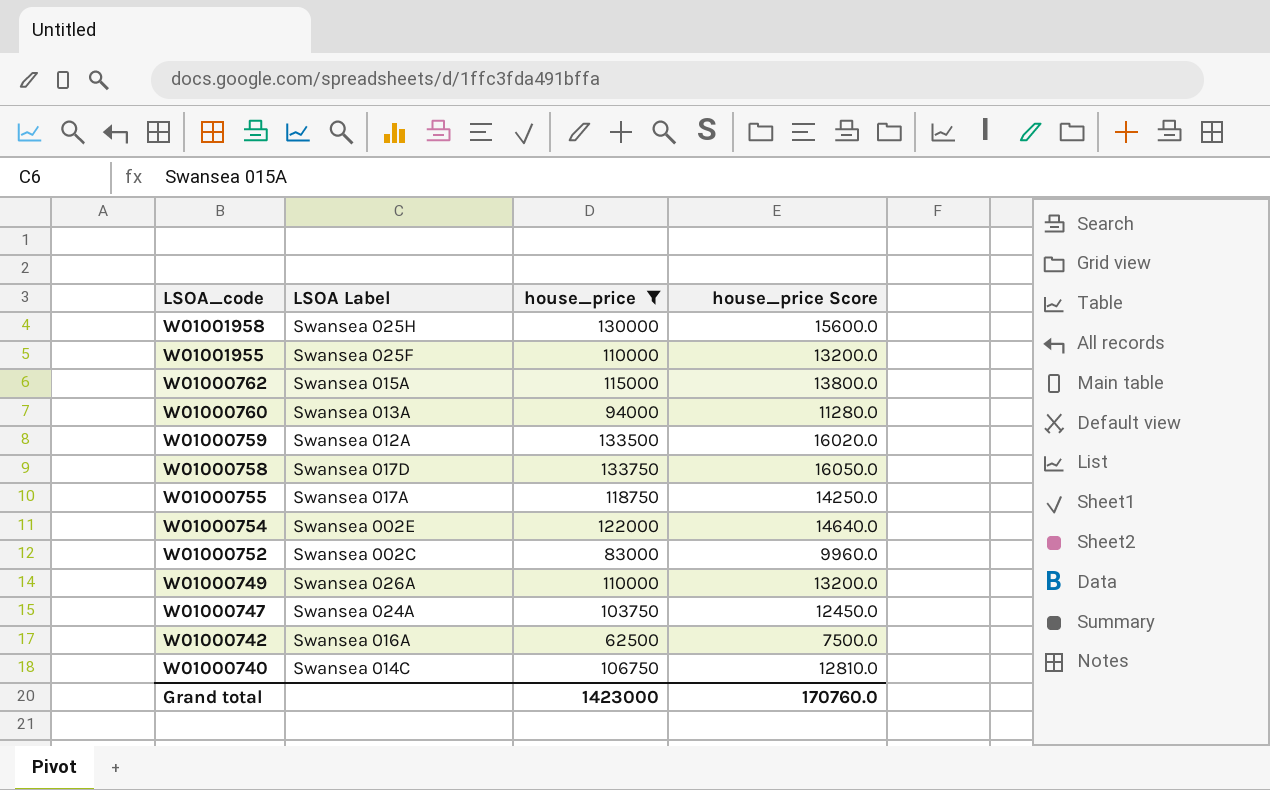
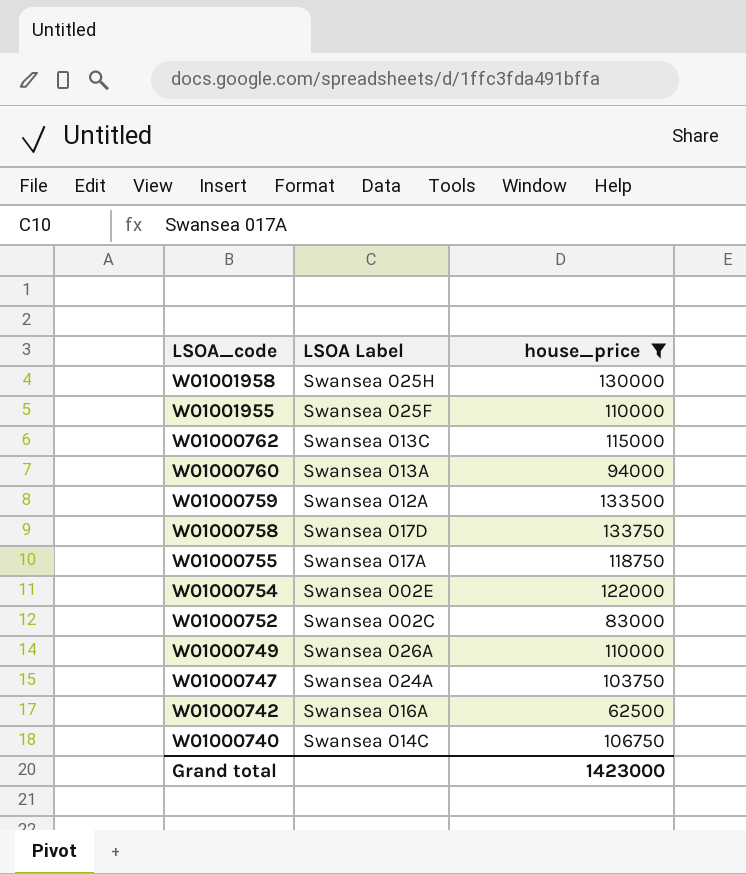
column house_price Score | formula: [house_price] * 0.12 -> none
W01000762 | LSOA Label: Swansea 015A -> Swansea 013C

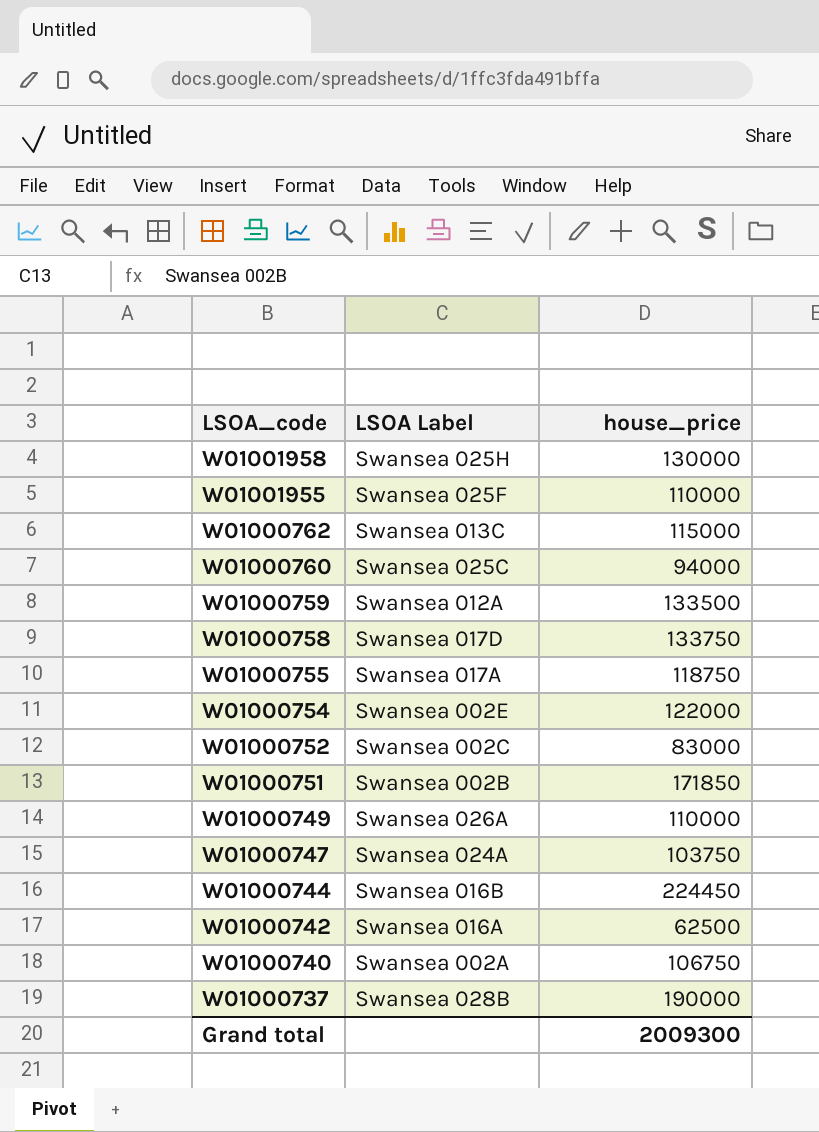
filter: house_price <= 133750 -> none
W01000760 | LSOA Label: Swansea 013A -> Swansea 025C
W01000740 | LSOA Label: Swansea 014C -> Swansea 002A
Grand total | house_price: 1423000 -> 2009300

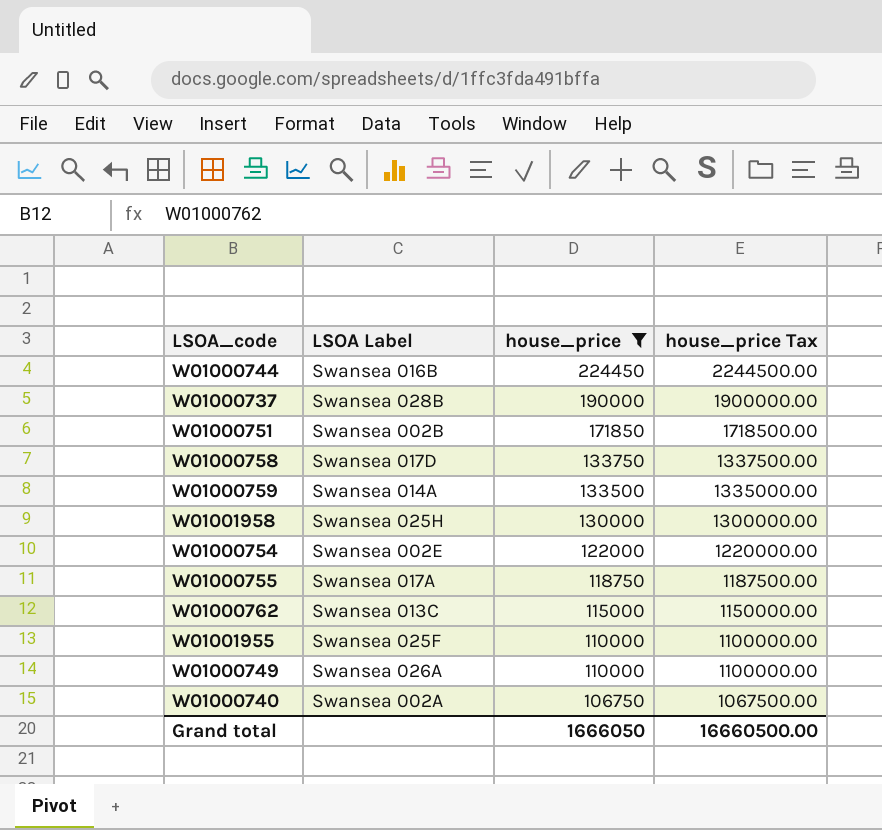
filter: none -> house_price >= 106750
row order: LSOA_code descending -> house_price descending
column house_price Tax | formula: none -> [house_price] * 10
W01000759 | LSOA Label: Swansea 012A -> Swansea 014A
Grand total | house_price: 2009300 -> 1666050

